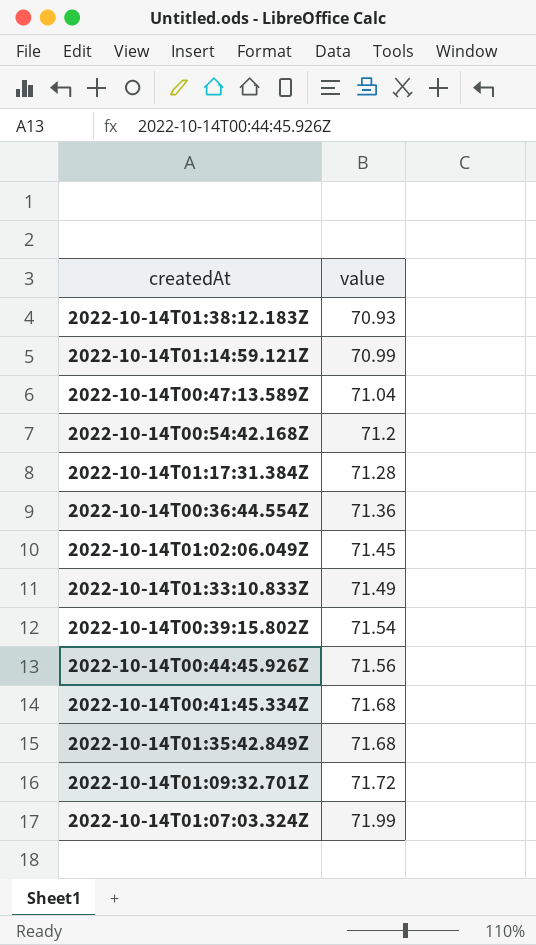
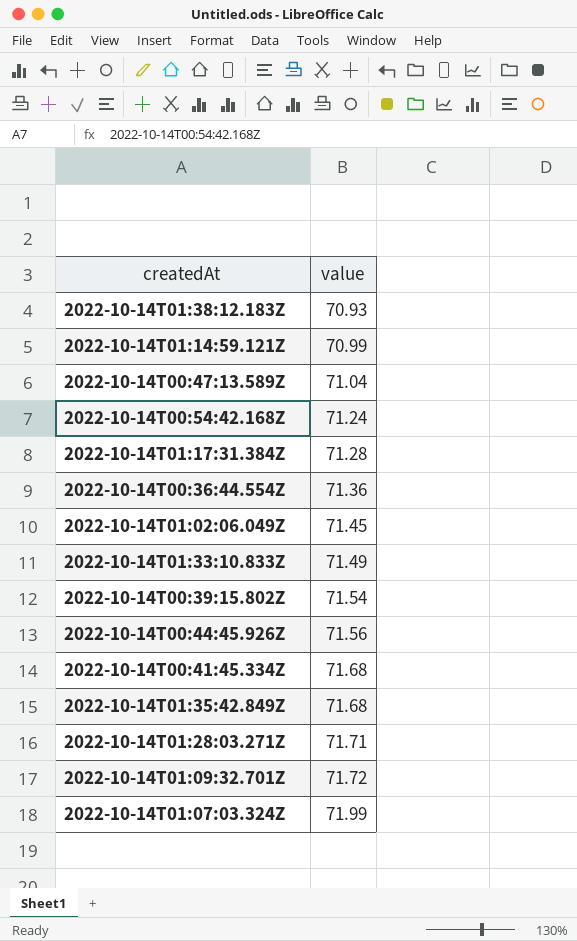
2022-10-14T00:54:42.168Z | value: 71.2 -> 71.24
row 2022-10-14T01:28:03.271Z: none -> 71.71

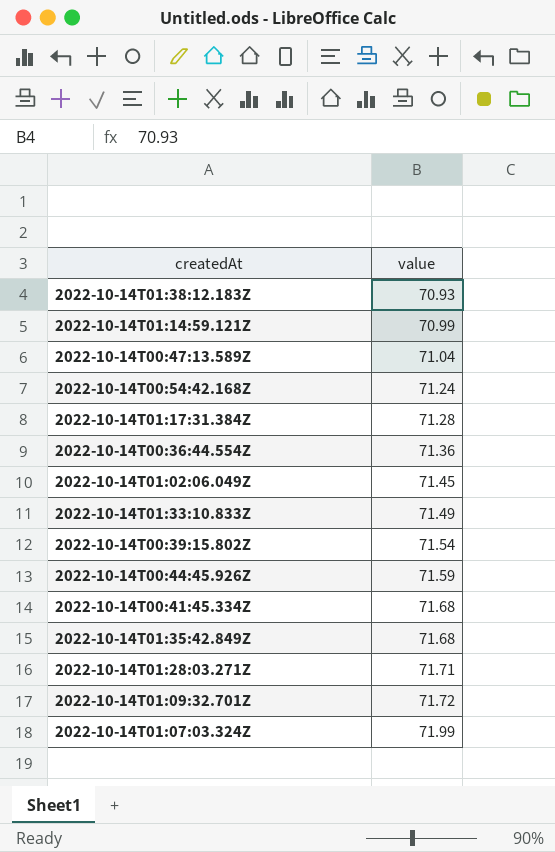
2022-10-14T00:44:45.926Z | value: 71.56 -> 71.59

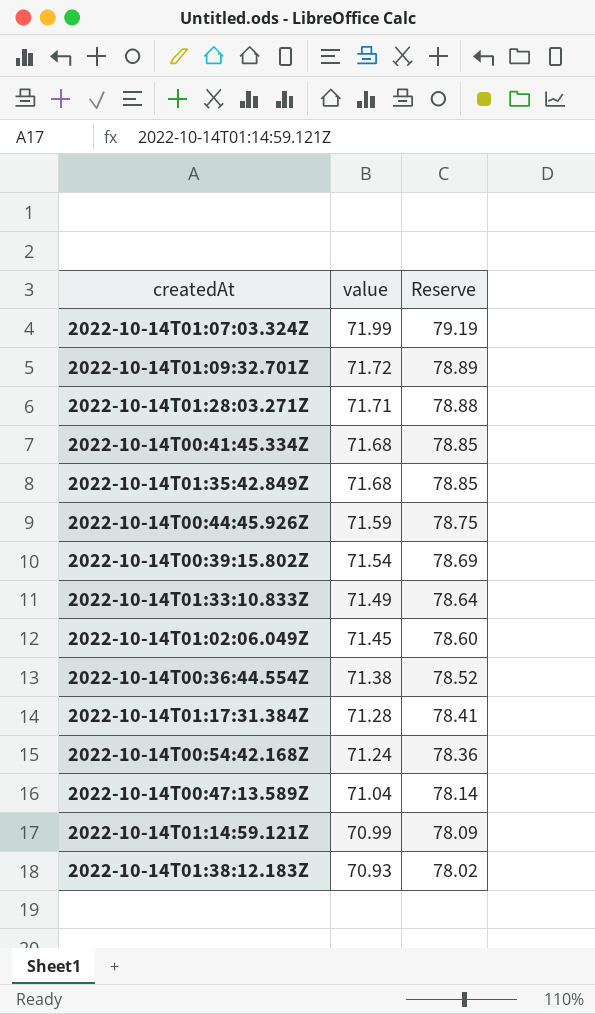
row order: value ascending -> value descending
column Reserve | formula: none -> [value] * 1.1
2022-10-14T00:36:44.554Z | value: 71.36 -> 71.38

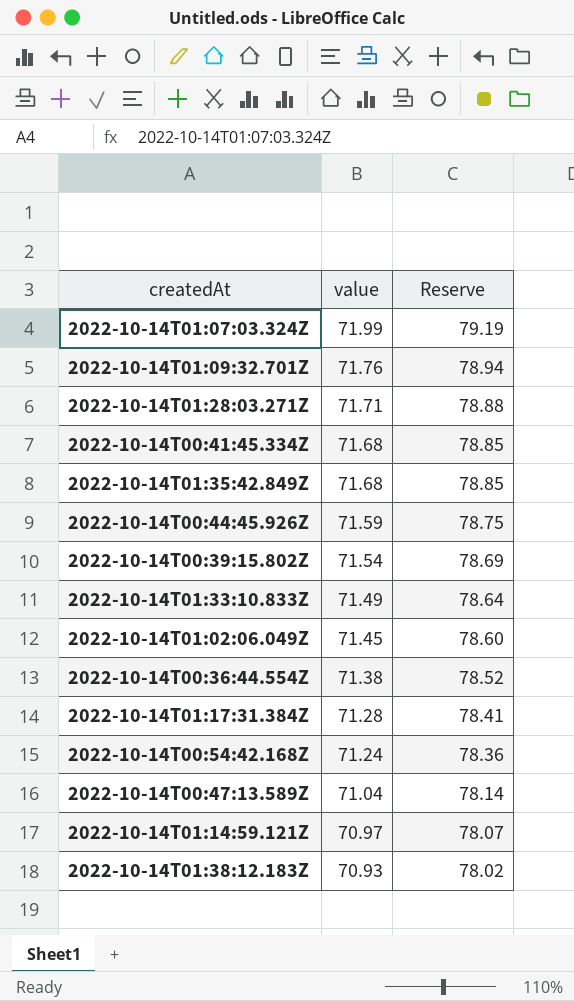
2022-10-14T01:09:32.701Z | value: 71.72 -> 71.76
2022-10-14T01:09:32.701Z | Reserve: 78.89 -> 78.94
2022-10-14T01:14:59.121Z | value: 70.99 -> 70.97
2022-10-14T01:14:59.121Z | Reserve: 78.09 -> 78.07

